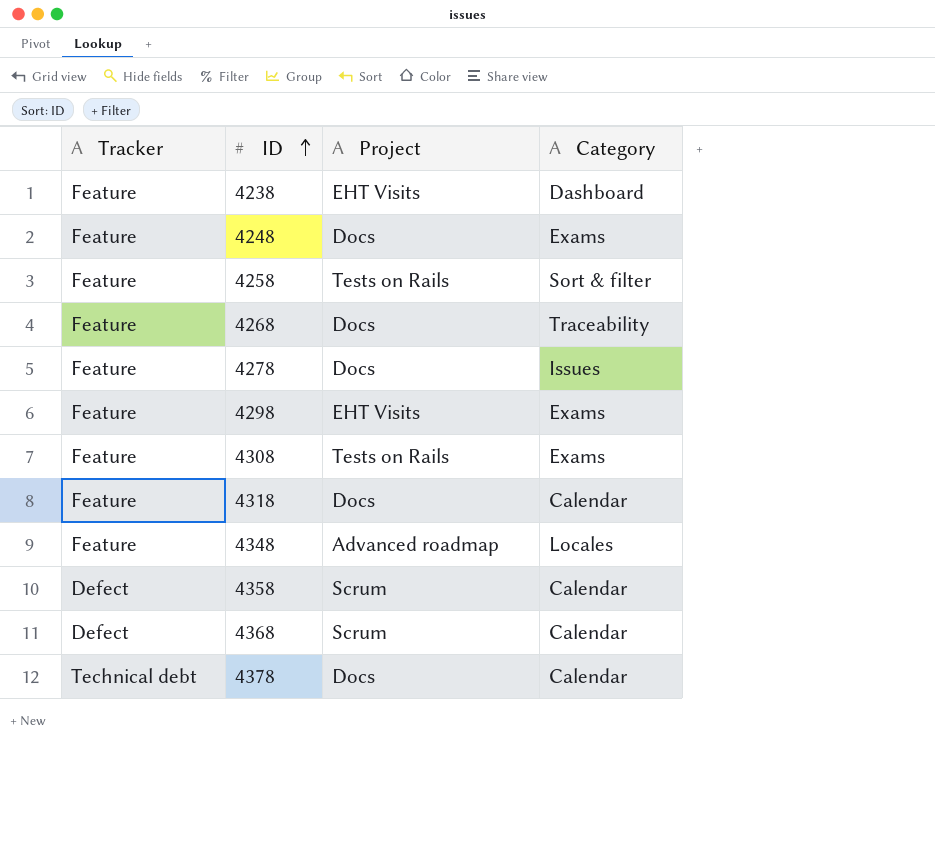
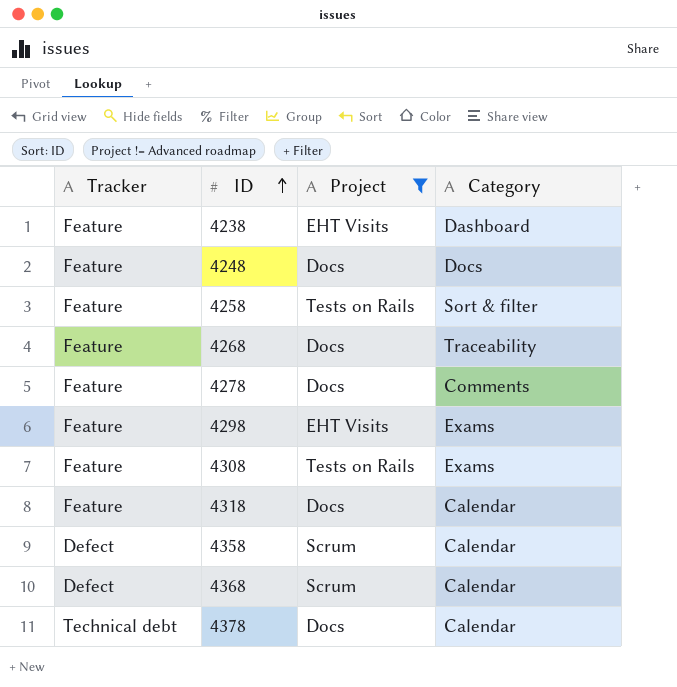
filter: none -> Project != Advanced roadmap
4248 | Category: Exams -> Docs
4278 | Category: Issues -> Comments

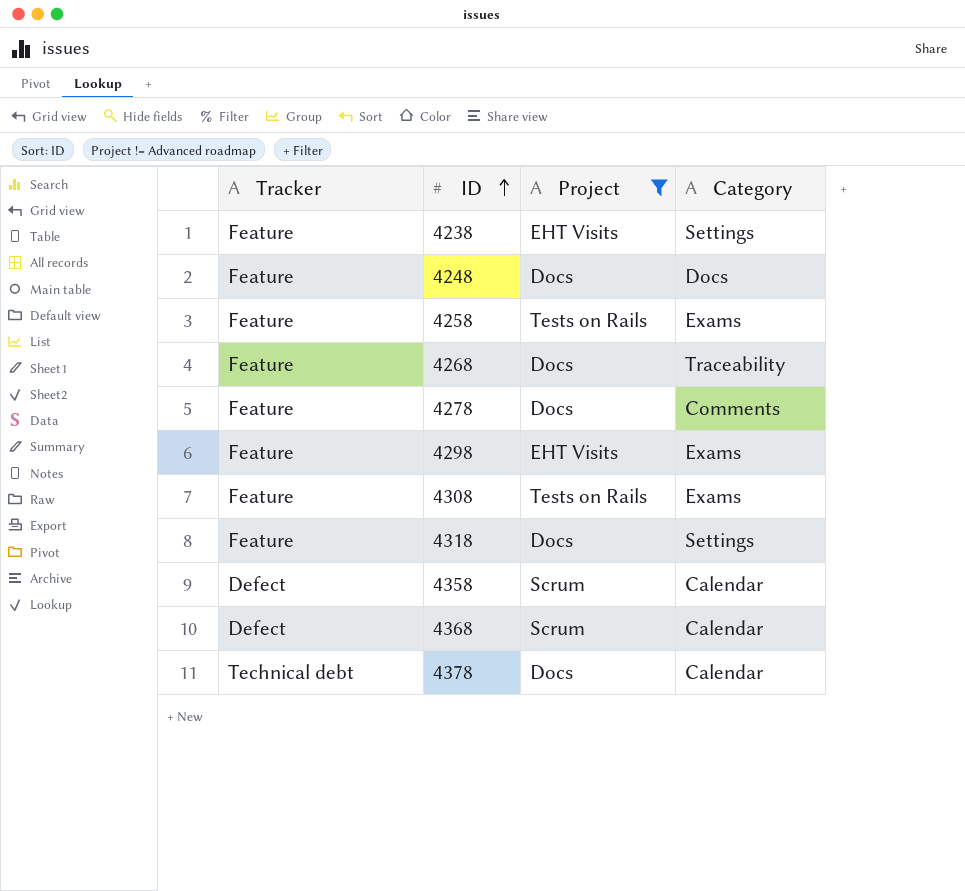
4238 | Category: Dashboard -> Settings
4258 | Category: Sort & filter -> Exams
4318 | Category: Calendar -> Settings

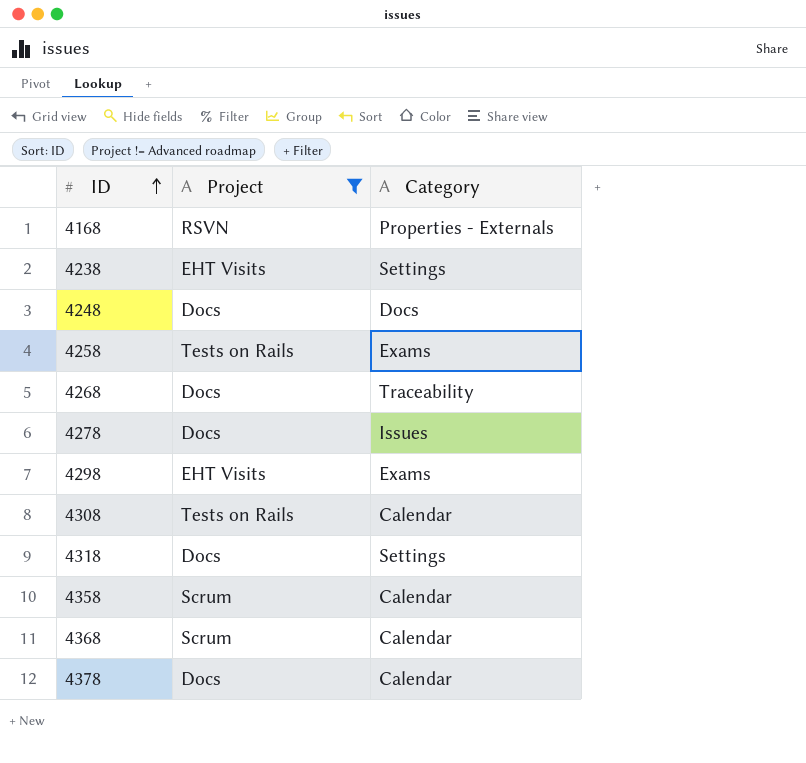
column Tracker | position: 1 -> none
row 4168: none -> RSVN | Properties - Externals
4278 | Category: Comments -> Issues
4308 | Category: Exams -> Calendar

